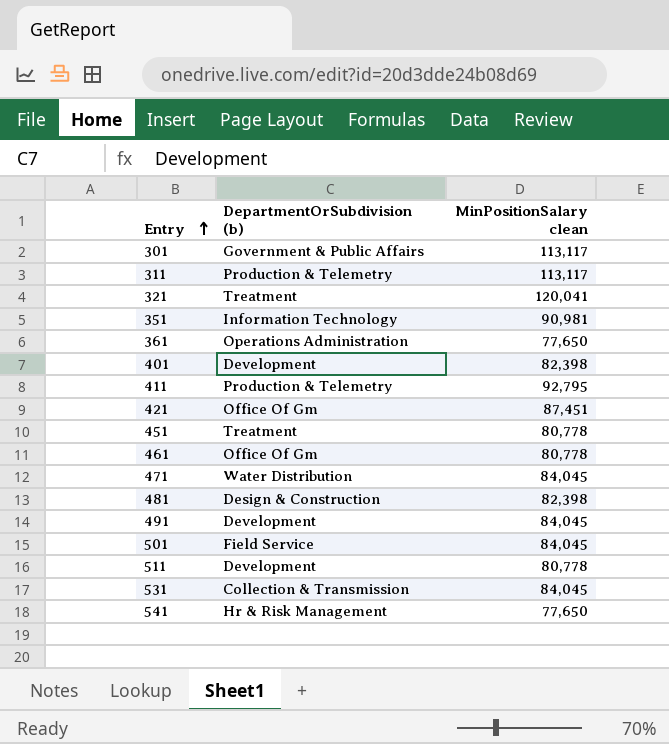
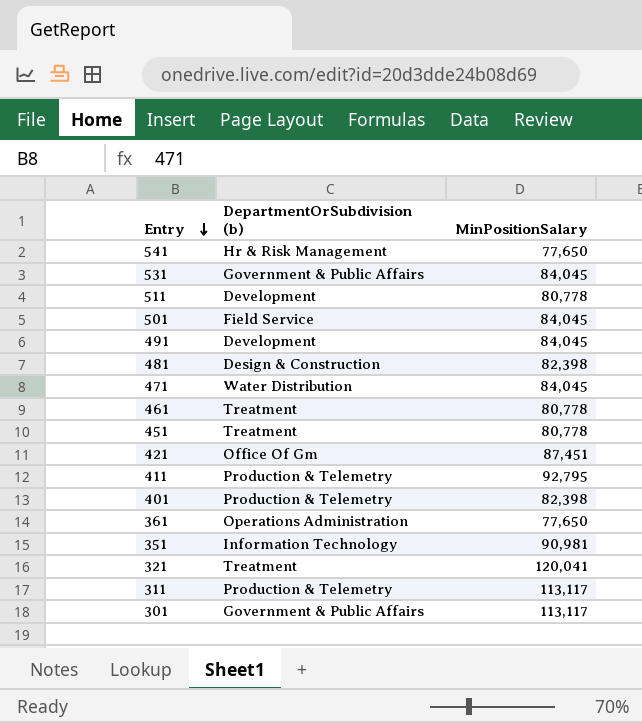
row order: Entry ascending -> Entry descending
column name: MinPositionSalary clean -> MinPositionSalary
531 | DepartmentOrSubdivision (b): Collection & Transmission -> Government & Public Affairs
461 | DepartmentOrSubdivision (b): Office Of Gm -> Treatment
401 | DepartmentOrSubdivision (b): Development -> Production & Telemetry

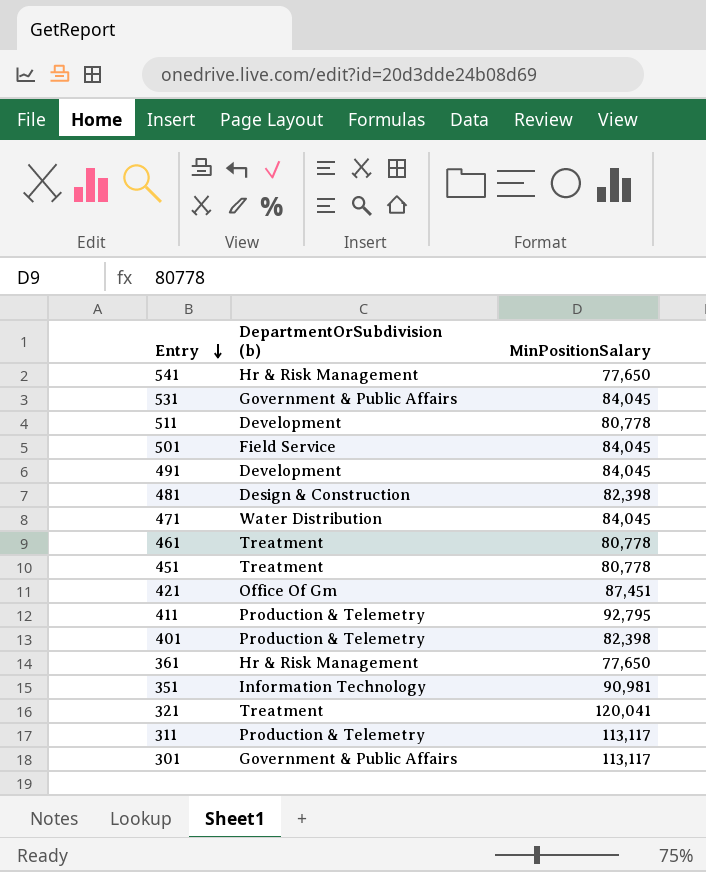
361 | DepartmentOrSubdivision (b): Operations Administration -> Hr & Risk Management

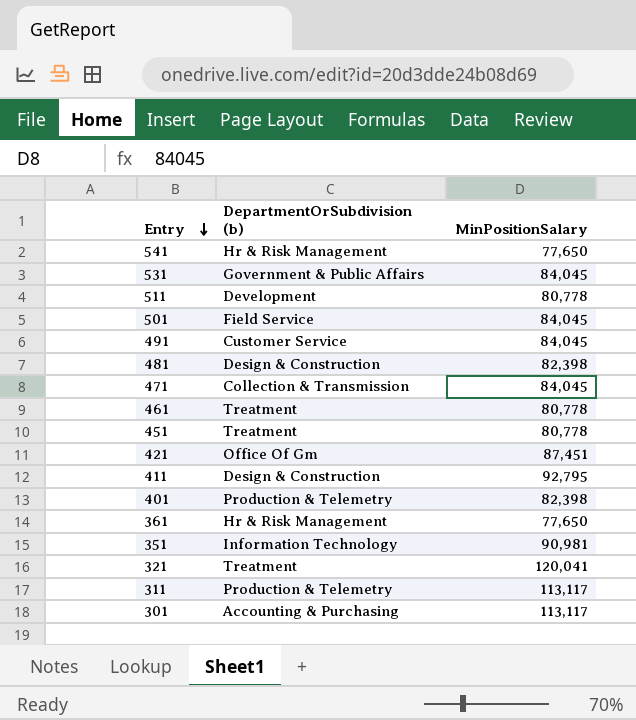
491 | DepartmentOrSubdivision (b): Development -> Customer Service
471 | DepartmentOrSubdivision (b): Water Distribution -> Collection & Transmission
411 | DepartmentOrSubdivision (b): Production & Telemetry -> Design & Construction
301 | DepartmentOrSubdivision (b): Government & Public Affairs -> Accounting & Purchasing

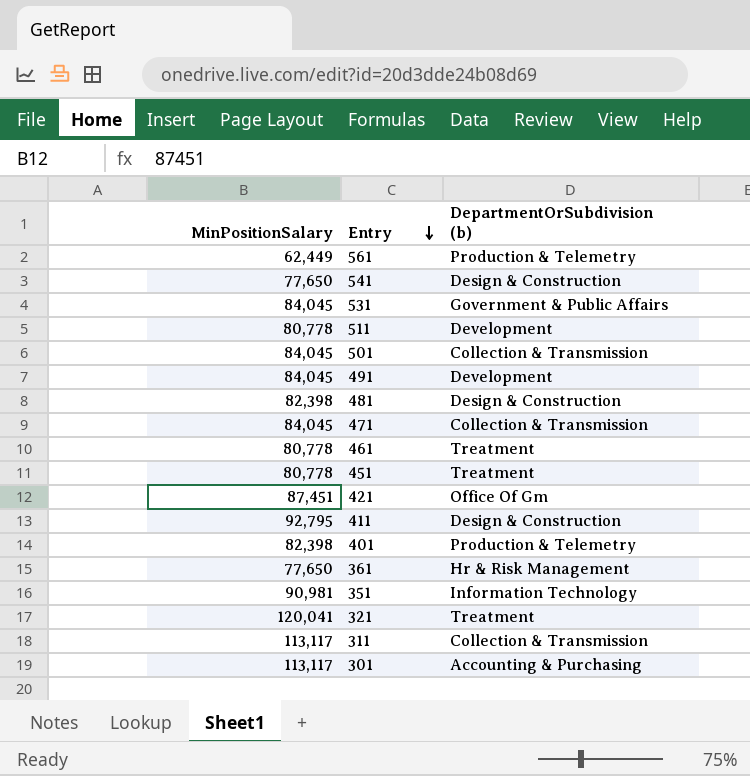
column MinPositionSalary | position: 3 -> 1
row 561: none -> 62,449 | Production & Telemetry
541 | DepartmentOrSubdivision (b): Hr & Risk Management -> Design & Construction
501 | DepartmentOrSubdivision (b): Field Service -> Collection & Transmission
491 | DepartmentOrSubdivision (b): Customer Service -> Development
311 | DepartmentOrSubdivision (b): Production & Telemetry -> Collection & Transmission

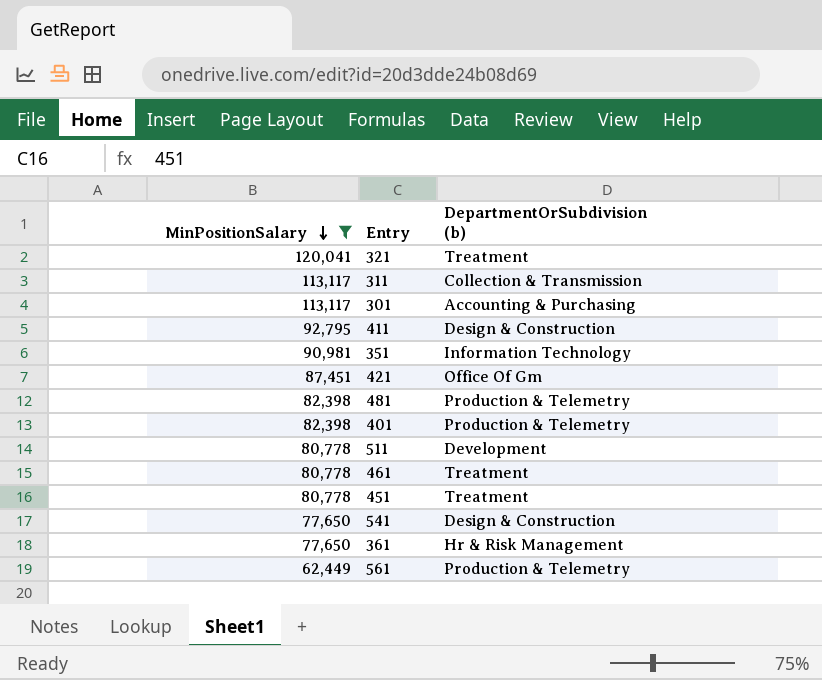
filter: none -> MinPositionSalary != 84,045
row order: Entry descending -> MinPositionSalary descending
481 | DepartmentOrSubdivision (b): Design & Construction -> Production & Telemetry

